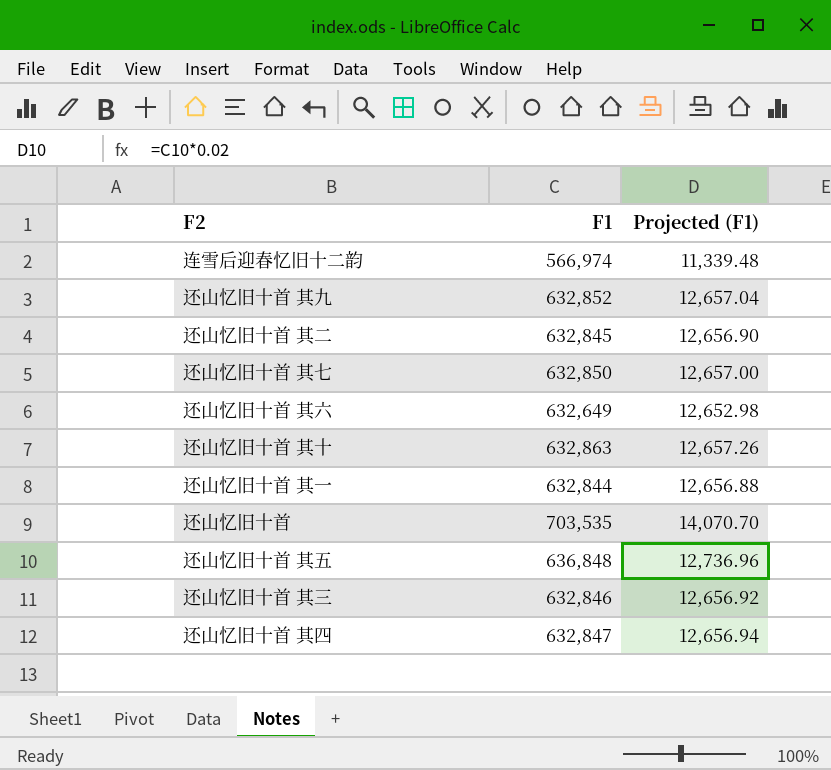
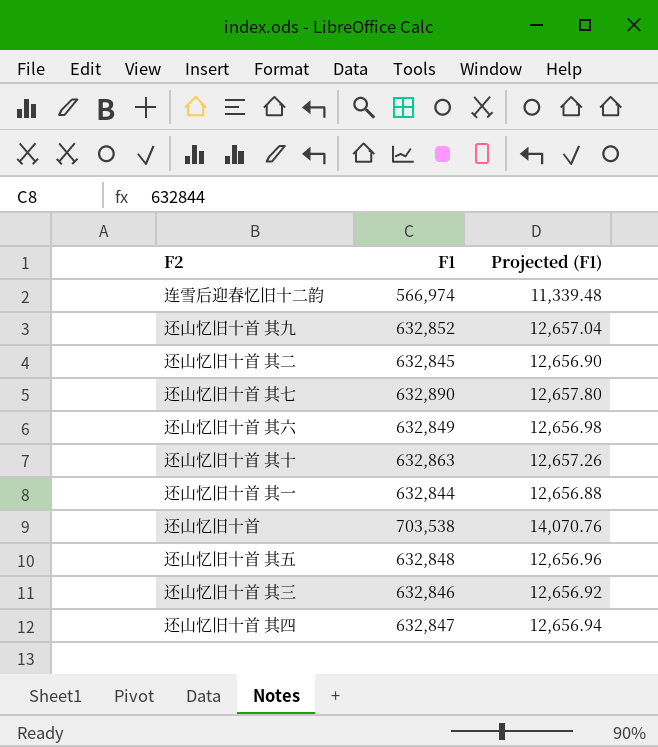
还山忆旧十首 其七 | F1: 632,850 -> 632,890
还山忆旧十首 其七 | Projected (F1): 12,657.00 -> 12,657.80
还山忆旧十首 其六 | F1: 632,649 -> 632,849
还山忆旧十首 其六 | Projected (F1): 12,652.98 -> 12,656.98
还山忆旧十首 | F1: 703,535 -> 703,538
还山忆旧十首 | Projected (F1): 14,070.70 -> 14,070.76
还山忆旧十首 其五 | F1: 636,848 -> 632,848
还山忆旧十首 其五 | Projected (F1): 12,736.96 -> 12,656.96

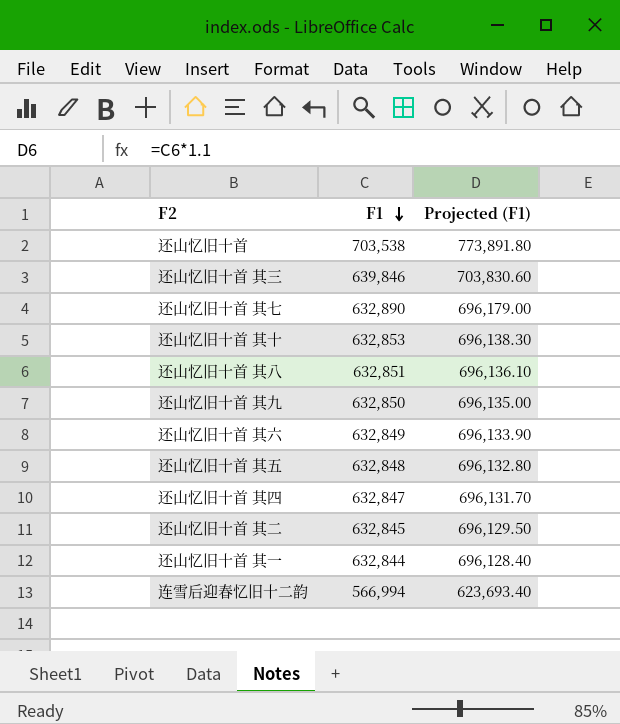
row order: none -> F1 descending
column Projected (F1) | formula: [F1] * 0.02 -> [F1] * 1.1
还山忆旧十首 其三 | F1: 632,846 -> 639,846
还山忆旧十首 其十 | F1: 632,863 -> 632,853
row 还山忆旧十首 其八: none -> 632,851 | 696,136.10
还山忆旧十首 其九 | F1: 632,852 -> 632,850
连雪后迎春忆旧十二韵 | F1: 566,974 -> 566,994

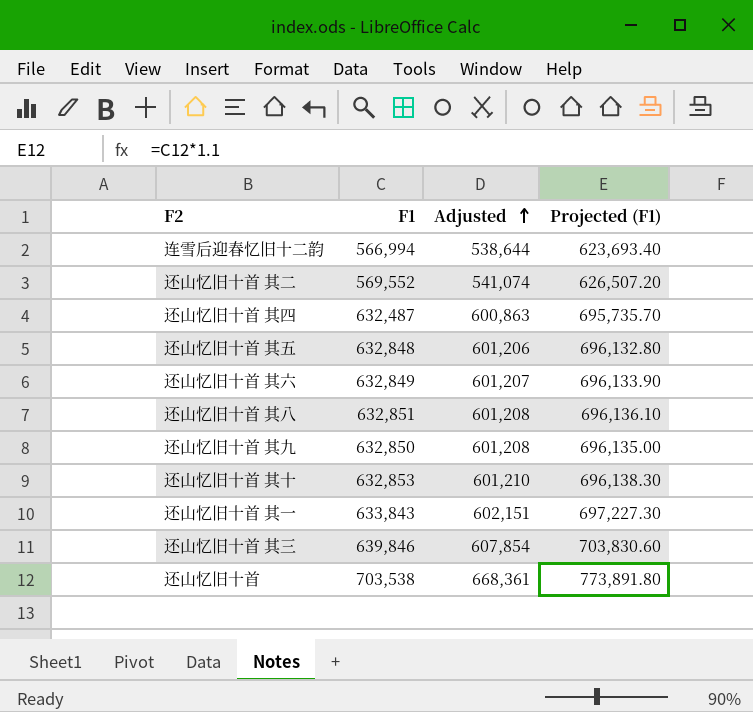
row order: F1 descending -> Adjusted ascending
column Adjusted | formula: none -> [F1] * 0.95
row 还山忆旧十首 其七: 632,890 | 696,179.00 -> none
还山忆旧十首 其二 | F1: 632,845 -> 569,552
还山忆旧十首 其二 | Projected (F1): 696,129.50 -> 626,507.20
还山忆旧十首 其四 | F1: 632,847 -> 632,487
还山忆旧十首 其四 | Projected (F1): 696,131.70 -> 695,735.70
还山忆旧十首 其一 | F1: 632,844 -> 633,843
还山忆旧十首 其一 | Projected (F1): 696,128.40 -> 697,227.30

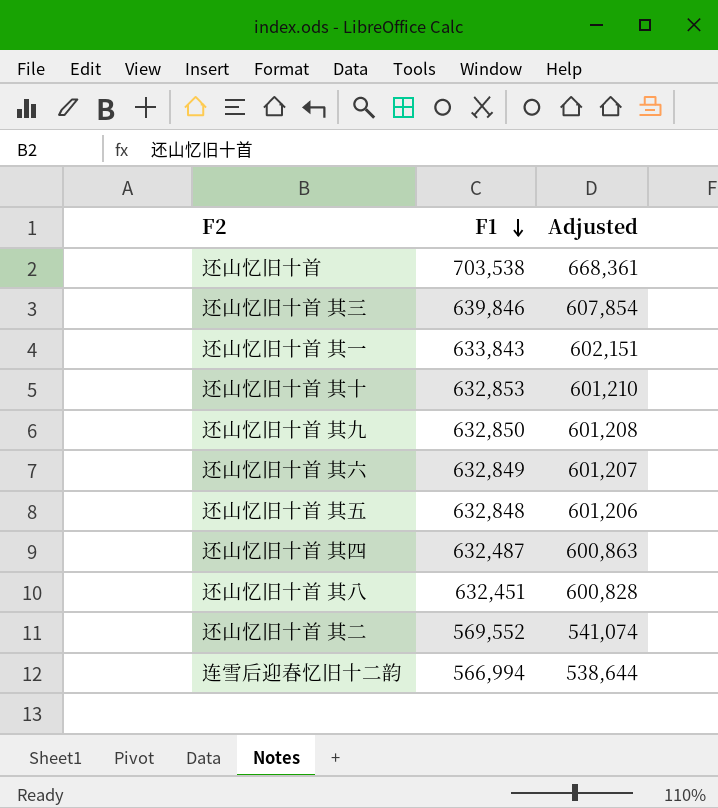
row order: Adjusted ascending -> F1 descending
column Projected (F1) | formula: [F1] * 1.1 -> none
还山忆旧十首 其八 | F1: 632,851 -> 632,451
还山忆旧十首 其八 | Adjusted: 601,208 -> 600,828

